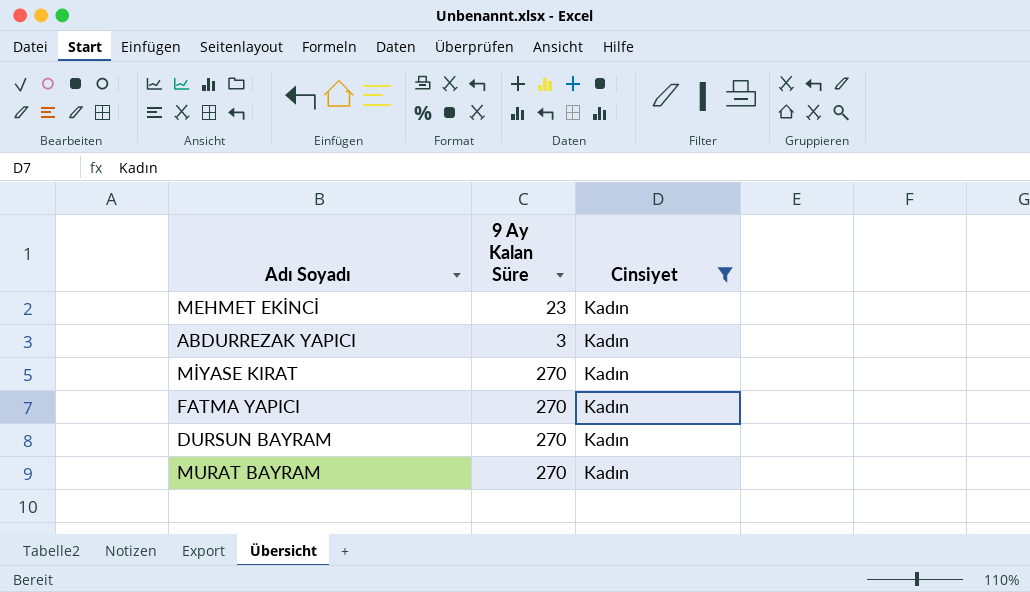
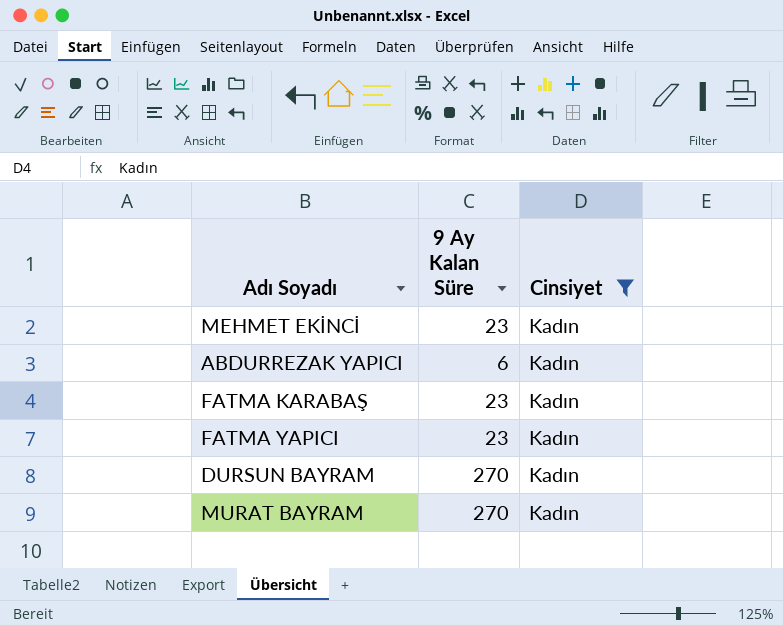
row MİYASE KIRAT: 270 | Kadın -> none
ABDURREZAK YAPICI | 9 Ay Kalan Süre: 3 -> 6
row FATMA KARABAŞ: none -> 23 | Kadın
FATMA YAPICI | 9 Ay Kalan Süre: 270 -> 23

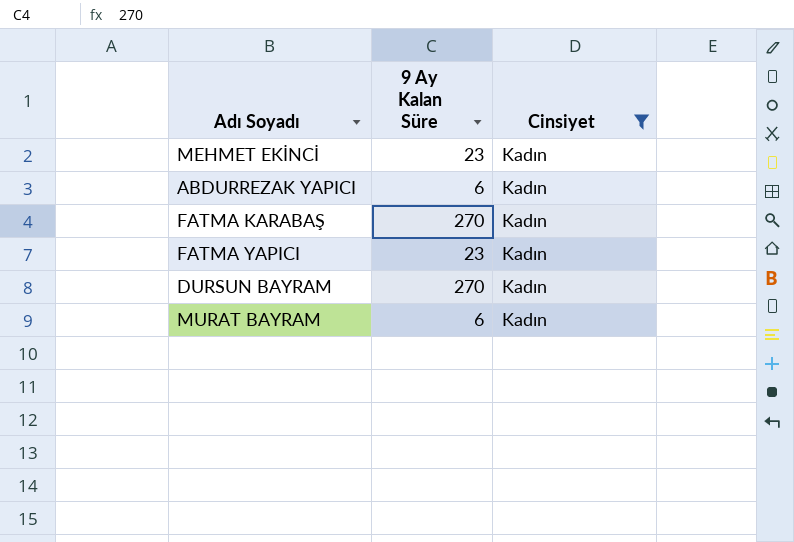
FATMA KARABAŞ | 9 Ay Kalan Süre: 23 -> 270
MURAT BAYRAM | 9 Ay Kalan Süre: 270 -> 6

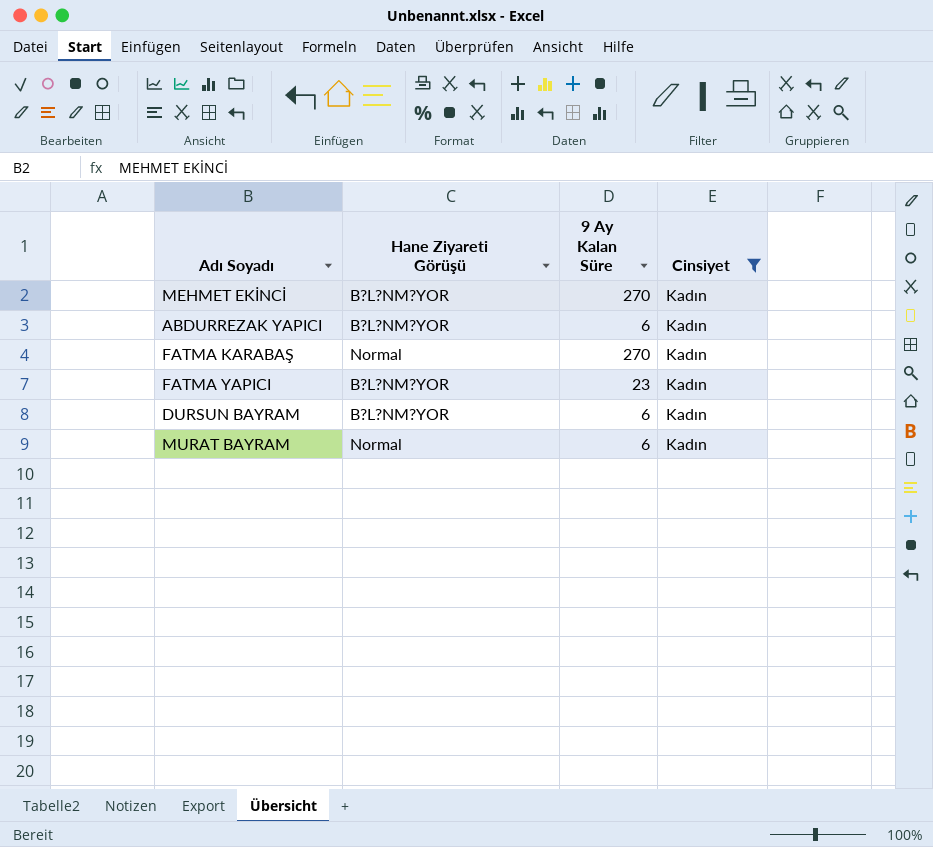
column Hane Ziyareti Görüşü | position: none -> 2
MEHMET EKİNCİ | 9 Ay Kalan Süre: 23 -> 270
DURSUN BAYRAM | 9 Ay Kalan Süre: 270 -> 6

